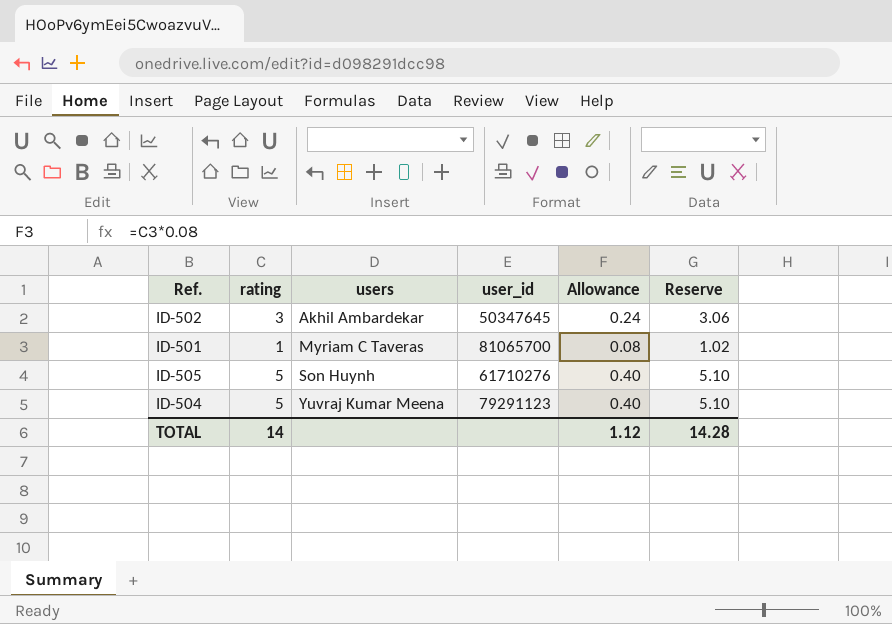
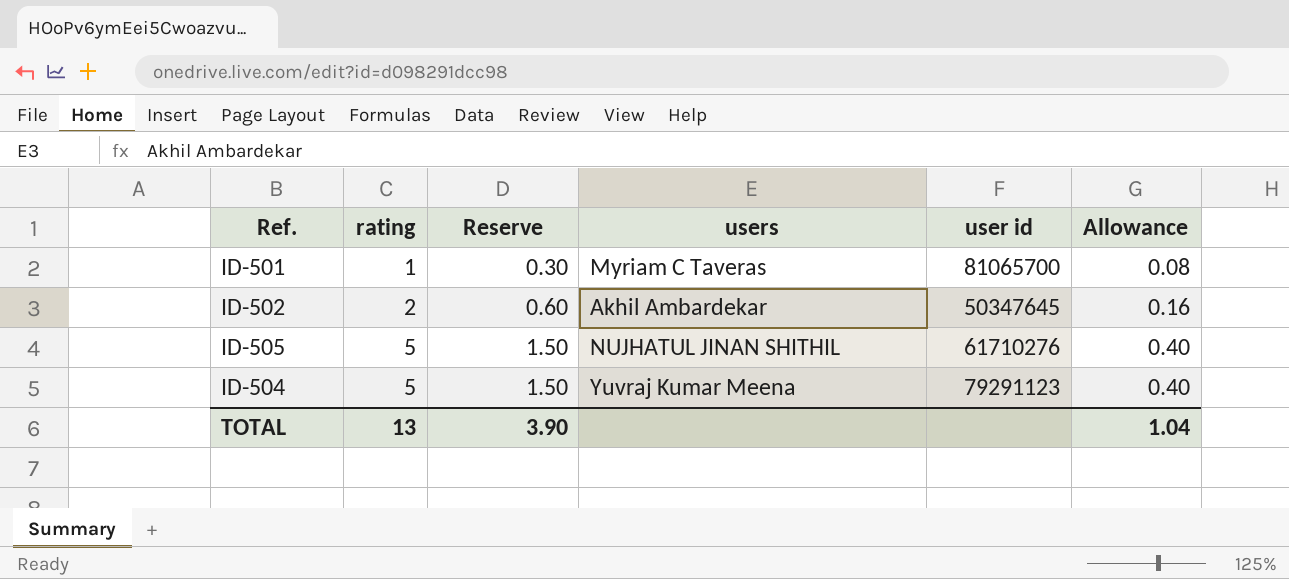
row order: users ascending -> rating ascending
column Reserve | formula: [rating] * 1.02 -> [rating] * 0.3
column Reserve | position: 6 -> 3
column name: user_id -> user id
ID-502 | rating: 3 -> 2
ID-502 | Allowance: 0.24 -> 0.16
ID-505 | users: Son Huynh -> NUJHATUL JINAN SHITHIL
TOTAL | rating: 14 -> 13
TOTAL | Reserve: 14.28 -> 3.90
TOTAL | Allowance: 1.12 -> 1.04

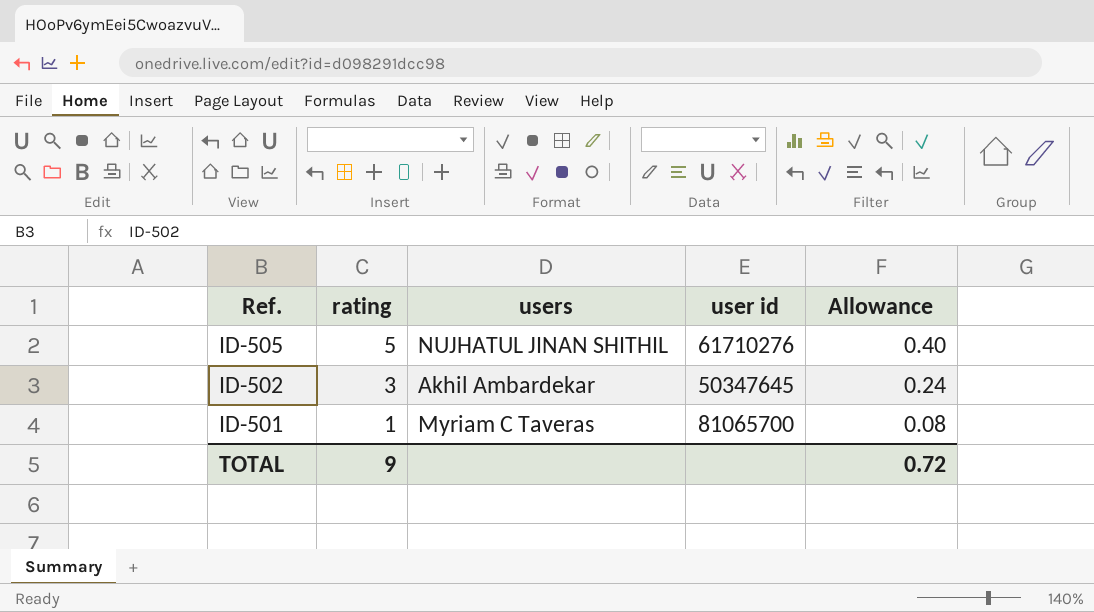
row order: rating ascending -> Ref. descending
column Reserve | formula: [rating] * 0.3 -> none
row ID-504: 5 | 1.50 | Yuvraj Kumar Meena | 79291123 | 0.40 -> none
ID-502 | rating: 2 -> 3
ID-502 | Allowance: 0.16 -> 0.24
TOTAL | rating: 13 -> 9
TOTAL | Allowance: 1.04 -> 0.72

